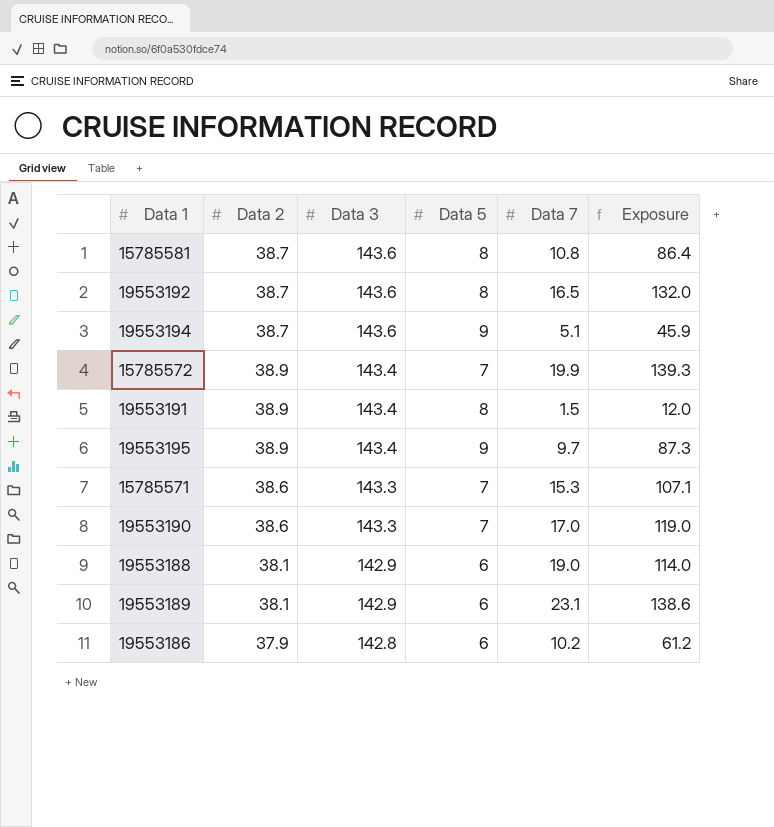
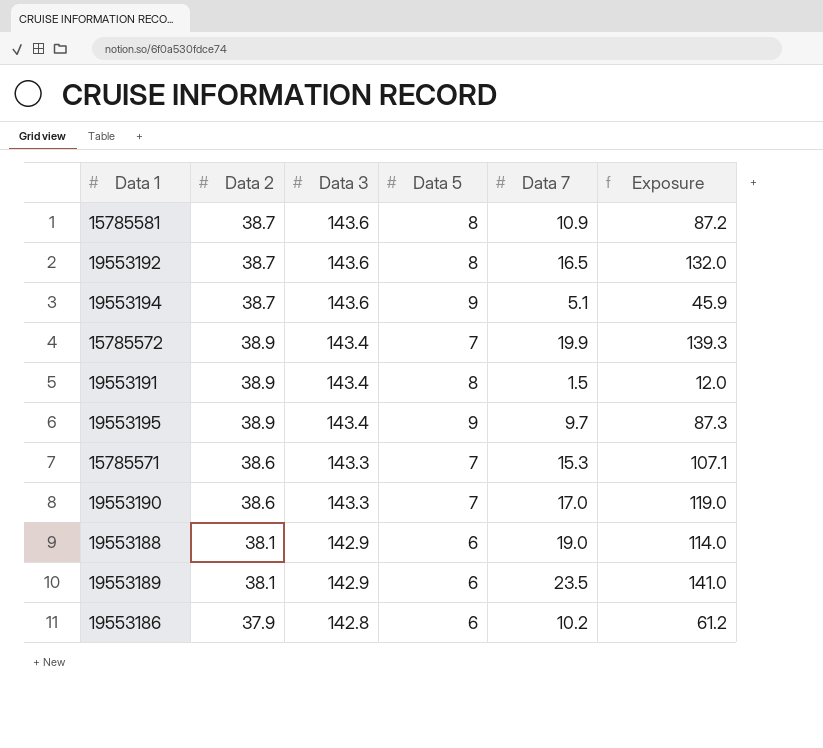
15785581 | Data 7: 10.8 -> 10.9
15785581 | Exposure: 86.4 -> 87.2
19553189 | Data 7: 23.1 -> 23.5
19553189 | Exposure: 138.6 -> 141.0

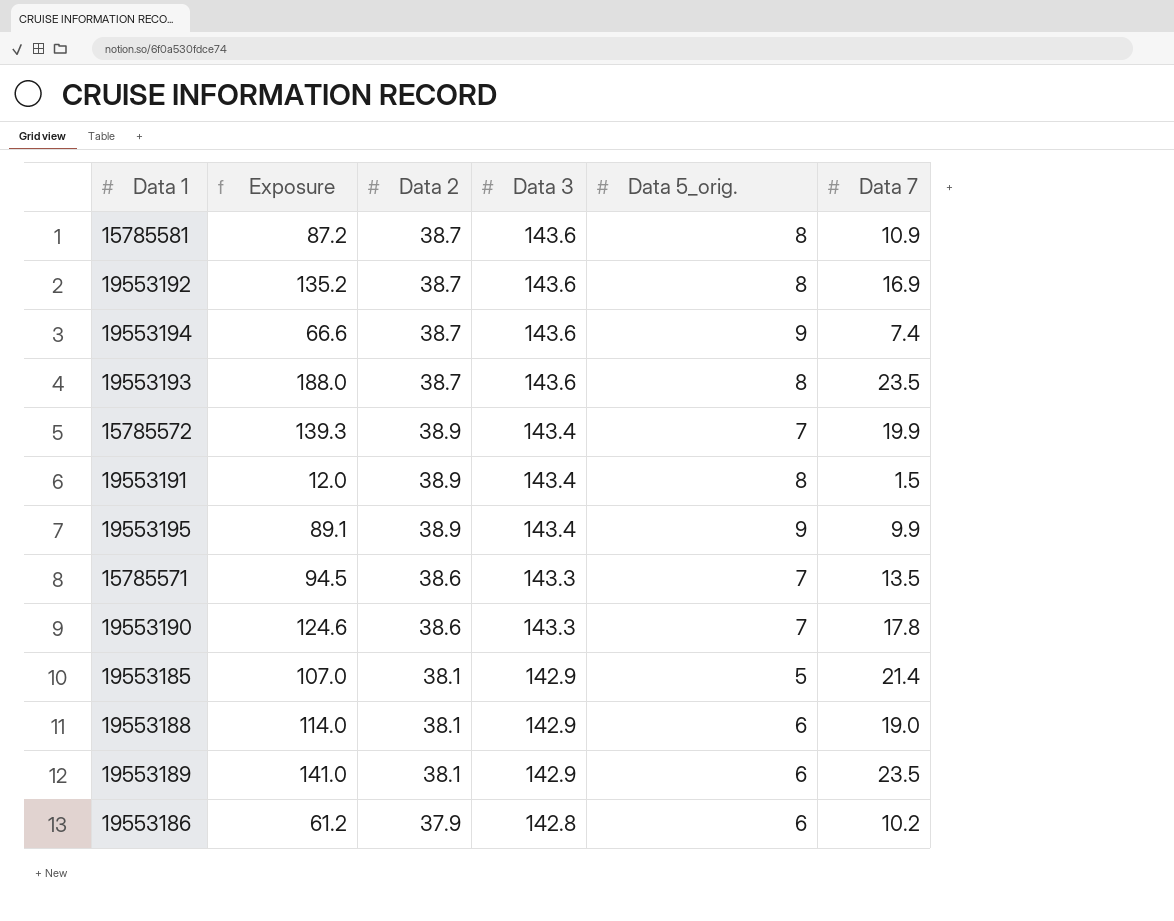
column Exposure | position: 6 -> 2
column name: Data 5 -> Data 5_orig.
19553192 | Exposure: 132.0 -> 135.2
19553192 | Data 7: 16.5 -> 16.9
19553194 | Exposure: 45.9 -> 66.6
19553194 | Data 7: 5.1 -> 7.4
row 19553193: none -> 188.0 | 38.7 | 143.6 | 8 | 23.5
19553195 | Exposure: 87.3 -> 89.1
19553195 | Data 7: 9.7 -> 9.9
15785571 | Exposure: 107.1 -> 94.5
15785571 | Data 7: 15.3 -> 13.5
19553190 | Exposure: 119.0 -> 124.6
19553190 | Data 7: 17.0 -> 17.8
row 19553185: none -> 107.0 | 38.1 | 142.9 | 5 | 21.4

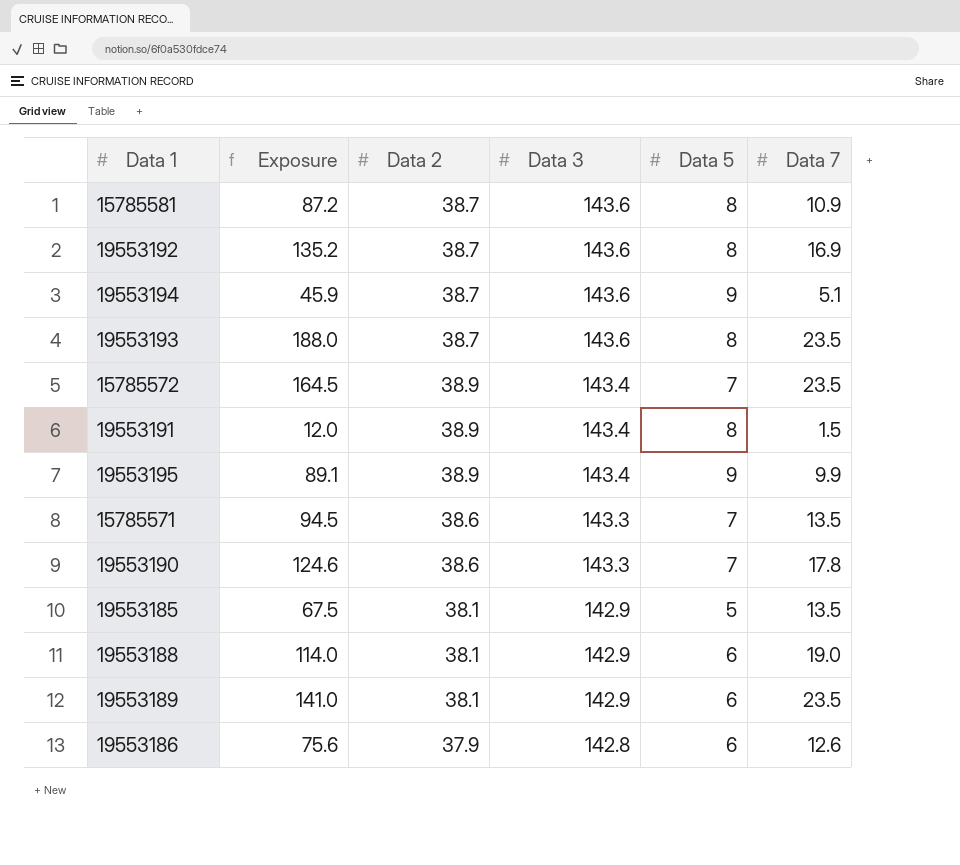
column name: Data 5_orig. -> Data 5
19553194 | Exposure: 66.6 -> 45.9
19553194 | Data 7: 7.4 -> 5.1
15785572 | Exposure: 139.3 -> 164.5
15785572 | Data 7: 19.9 -> 23.5
19553185 | Exposure: 107.0 -> 67.5
19553185 | Data 7: 21.4 -> 13.5
19553186 | Exposure: 61.2 -> 75.6
19553186 | Data 7: 10.2 -> 12.6

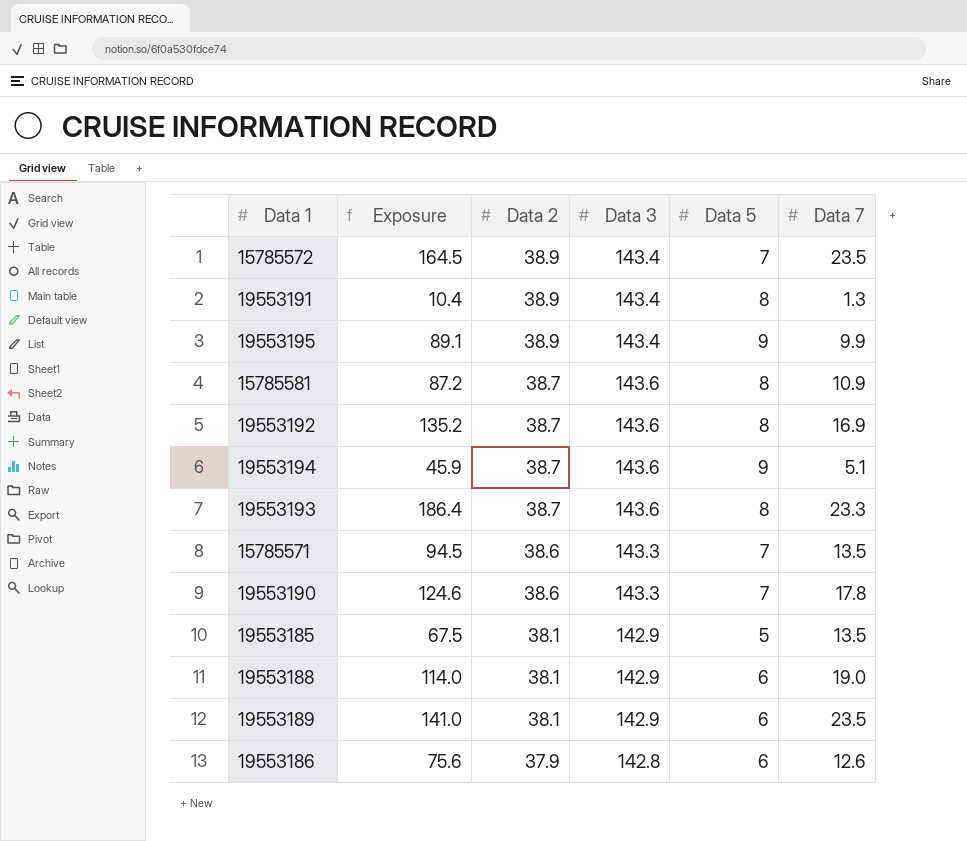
row order: Data 3 descending -> Data 2 descending
19553191 | Exposure: 12.0 -> 10.4
19553191 | Data 7: 1.5 -> 1.3
19553193 | Exposure: 188.0 -> 186.4
19553193 | Data 7: 23.5 -> 23.3

